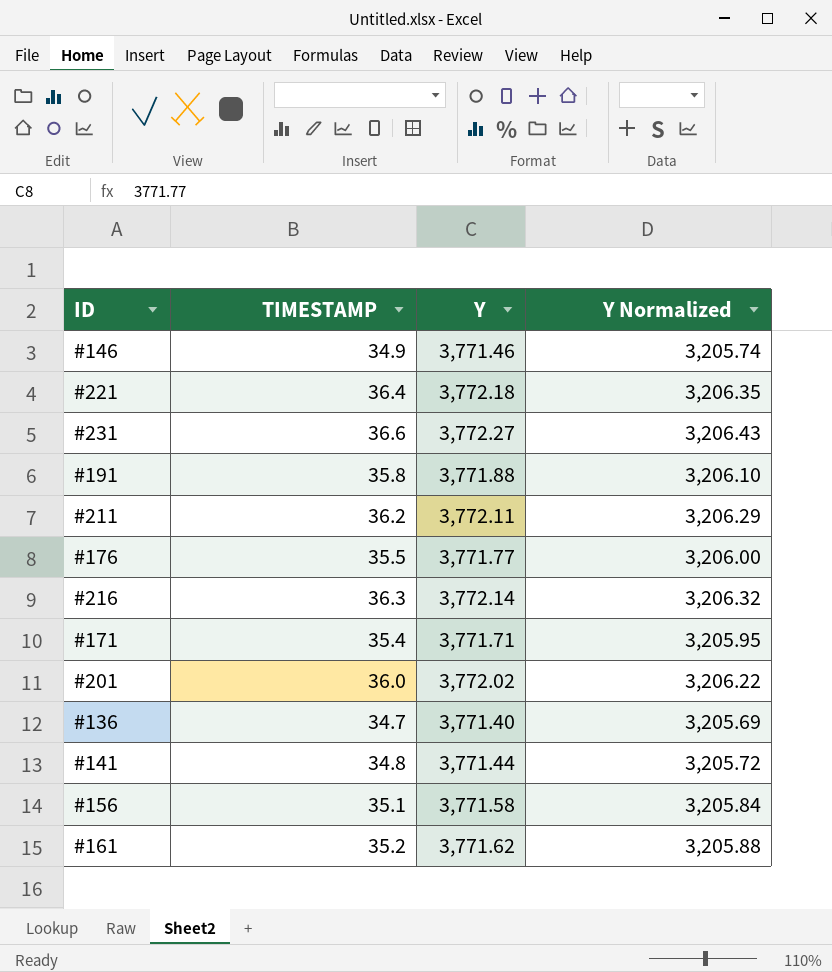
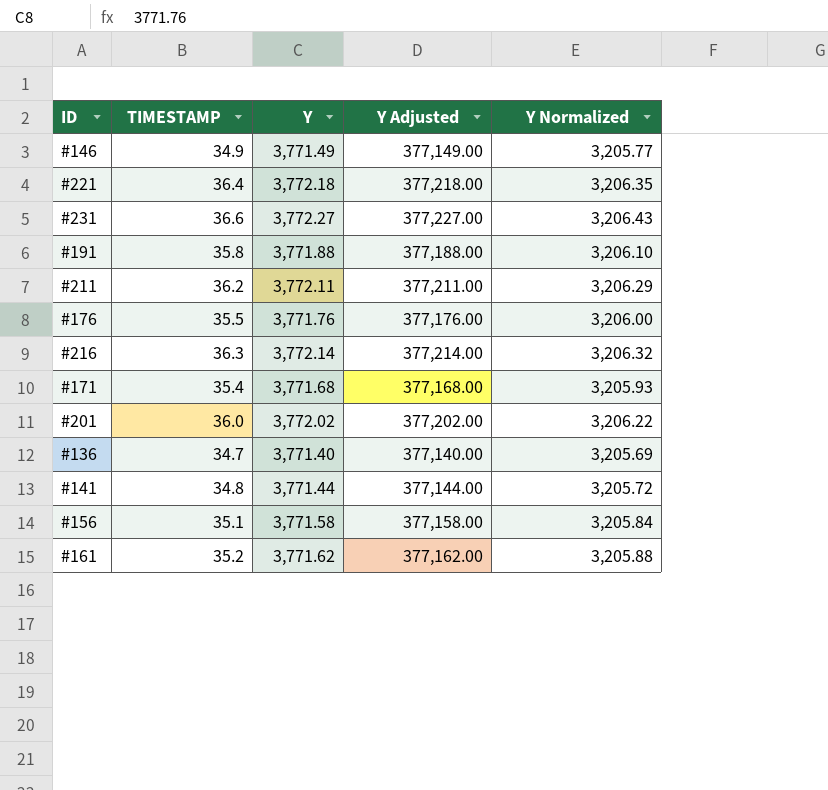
column Y Adjusted | formula: none -> [Y] * 100
#146 | Y: 3,771.46 -> 3,771.49
#146 | Y Normalized: 3,205.74 -> 3,205.77
#176 | Y: 3,771.77 -> 3,771.76
#171 | Y: 3,771.71 -> 3,771.68
#171 | Y Normalized: 3,205.95 -> 3,205.93

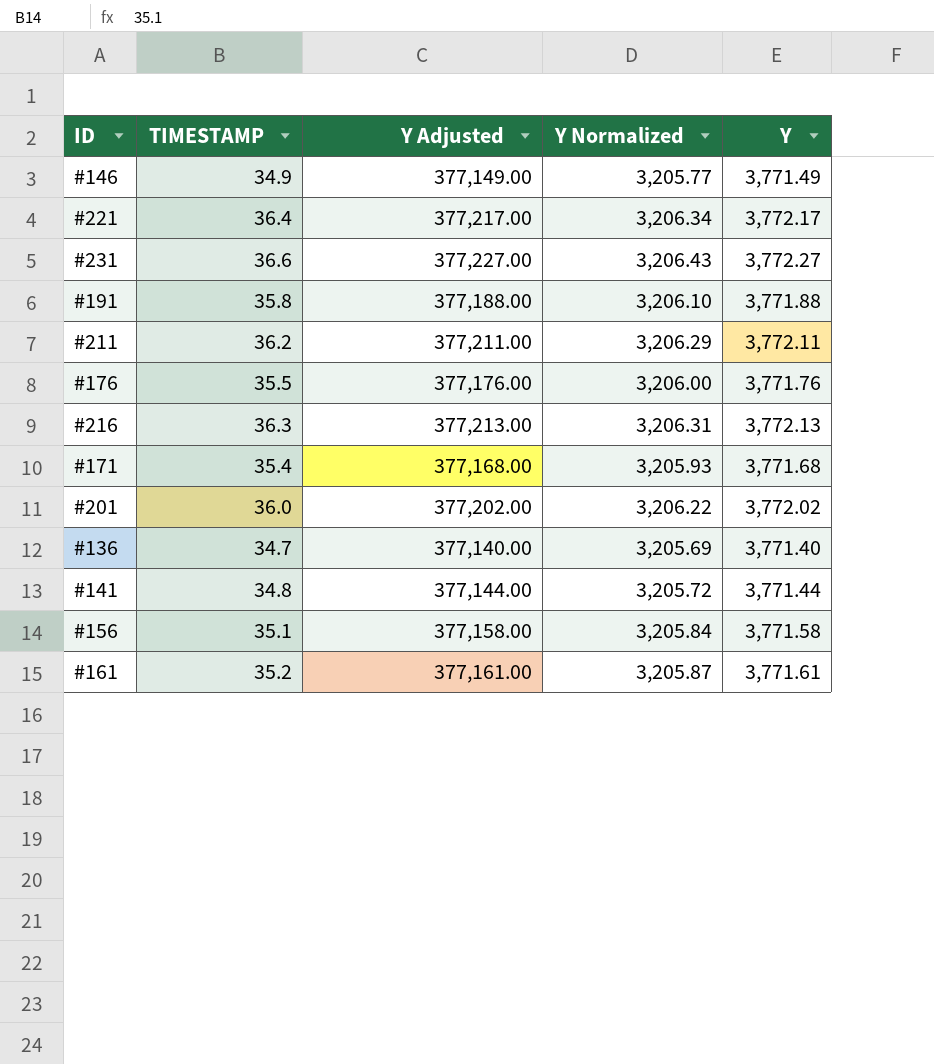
column Y | position: 3 -> 5
#221 | Y Adjusted: 377,218.00 -> 377,217.00
#221 | Y Normalized: 3,206.35 -> 3,206.34
#221 | Y: 3,772.18 -> 3,772.17
#216 | Y Adjusted: 377,214.00 -> 377,213.00
#216 | Y Normalized: 3,206.32 -> 3,206.31
#216 | Y: 3,772.14 -> 3,772.13
#161 | Y Adjusted: 377,162.00 -> 377,161.00
#161 | Y Normalized: 3,205.88 -> 3,205.87
#161 | Y: 3,771.62 -> 3,771.61

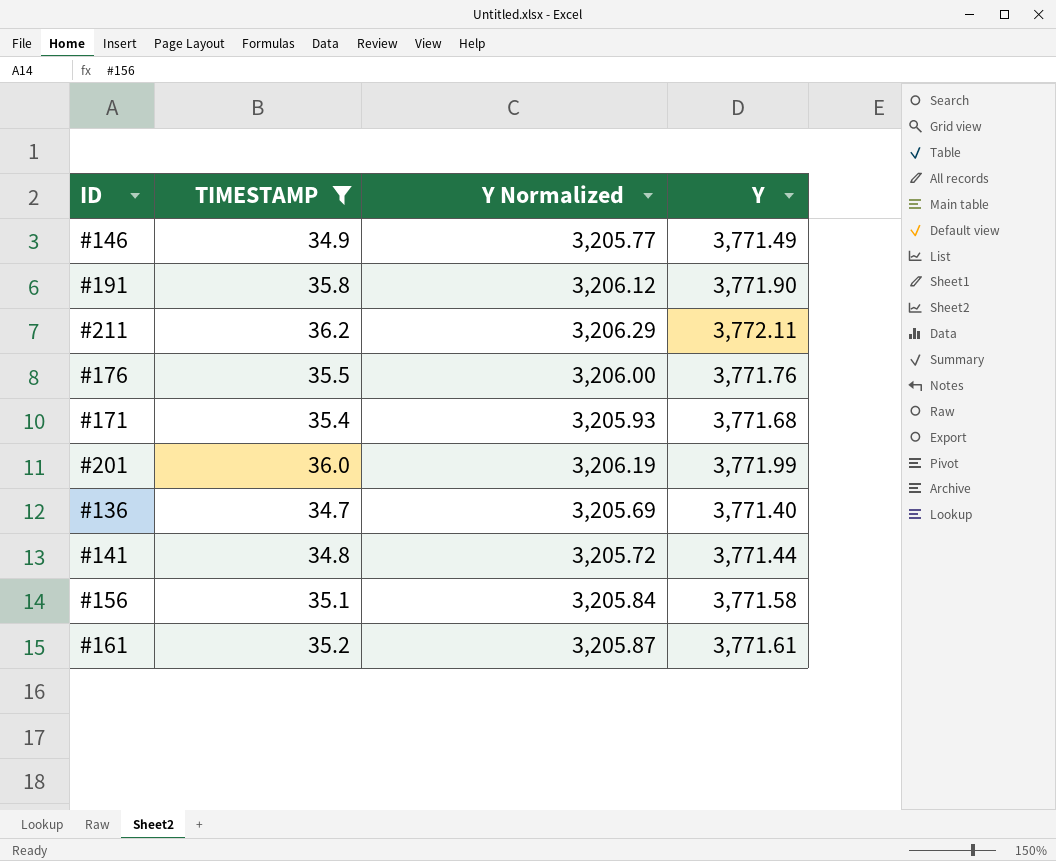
filter: none -> TIMESTAMP <= 36.2
column Y Adjusted | formula: [Y] * 100 -> none
#191 | Y Normalized: 3,206.10 -> 3,206.12
#191 | Y: 3,771.88 -> 3,771.90
#201 | Y Normalized: 3,206.22 -> 3,206.19
#201 | Y: 3,772.02 -> 3,771.99

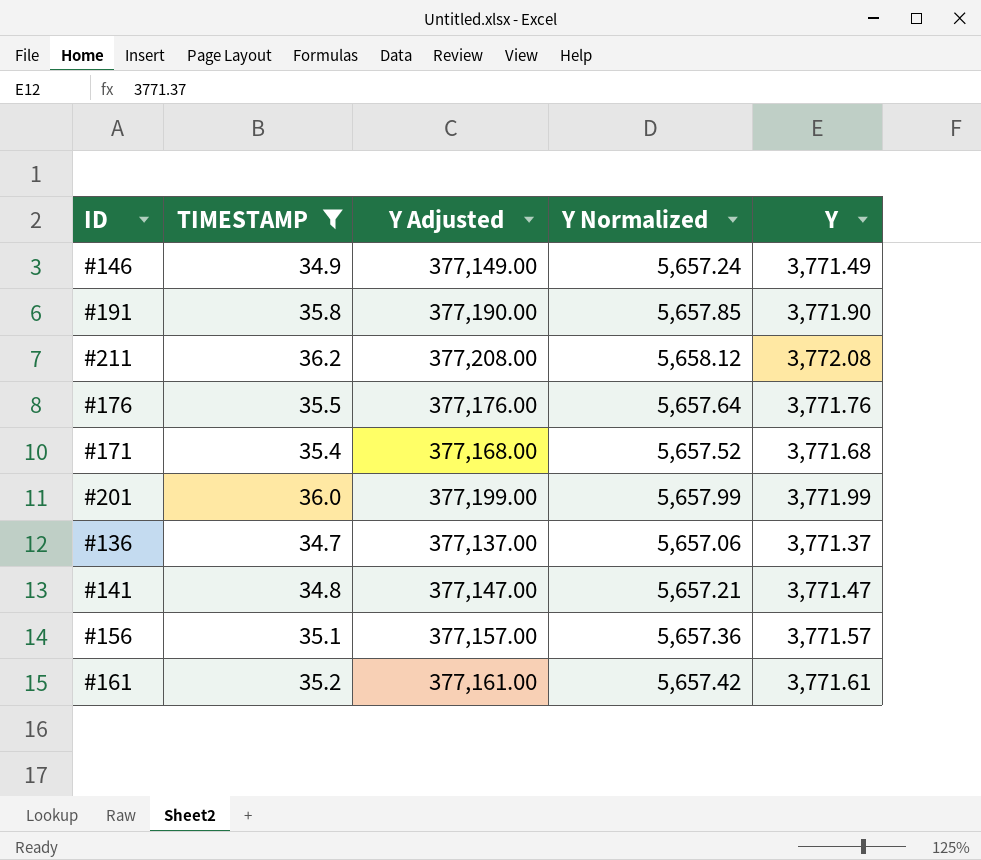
column Y Adjusted | formula: none -> [Y] * 100
column Y Normalized | formula: [Y] * 0.85 -> [Y] * 1.5
#211 | Y: 3,772.11 -> 3,772.08
#136 | Y: 3,771.40 -> 3,771.37
#141 | Y: 3,771.44 -> 3,771.47
#156 | Y: 3,771.58 -> 3,771.57

